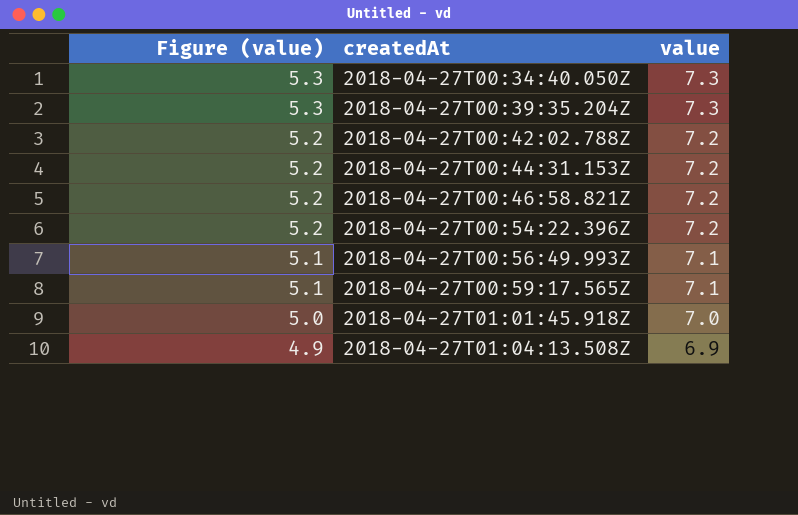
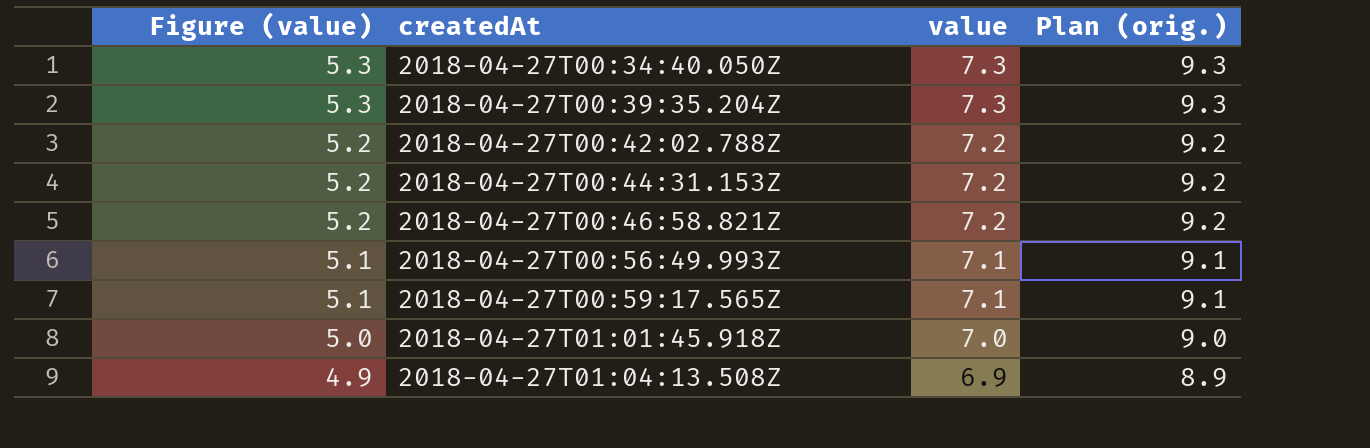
column Plan (orig.) | formula: none -> [value] + 2
row 2018-04-27T00:54:22.396Z: 5.2 | 7.2 -> none

